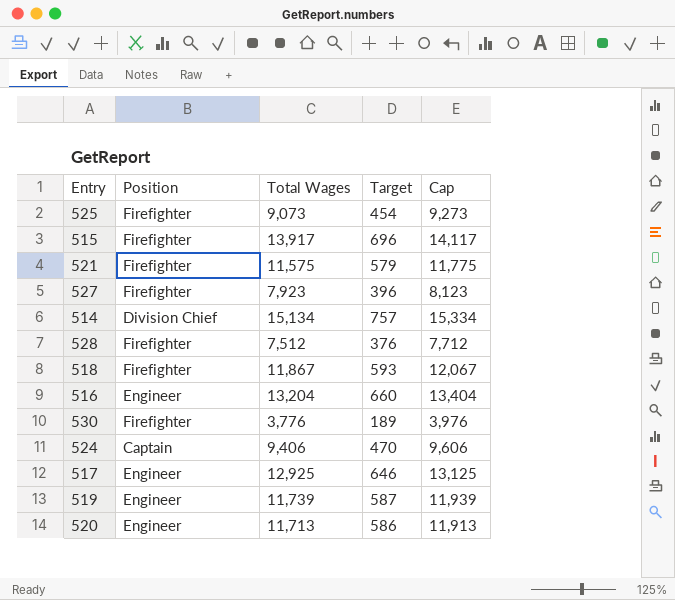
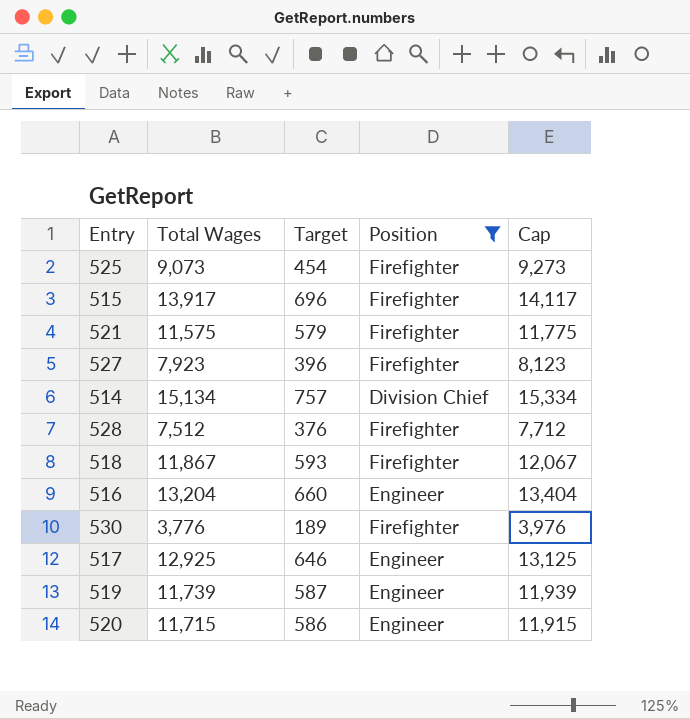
filter: none -> Position != Captain
column Position | position: 2 -> 4
520 | Total Wages: 11,713 -> 11,715
520 | Cap: 11,913 -> 11,915

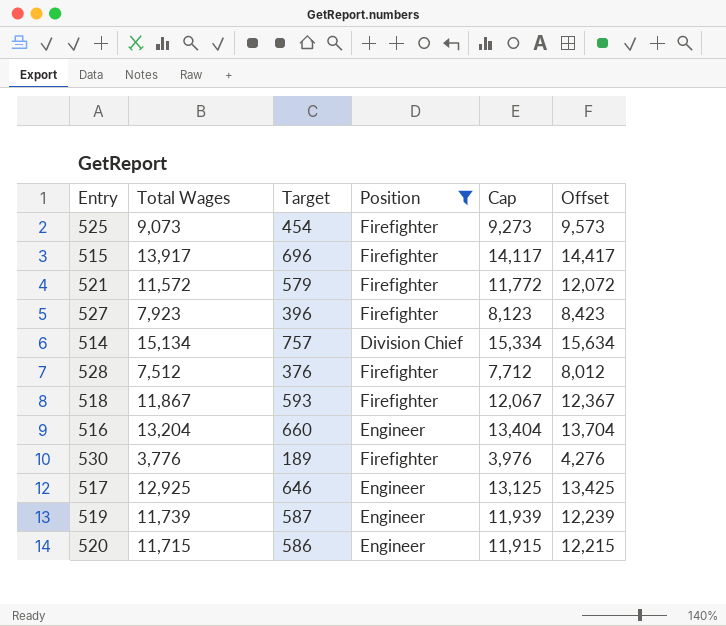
column Offset | formula: none -> [Total Wages] + 500
521 | Total Wages: 11,575 -> 11,572
521 | Cap: 11,775 -> 11,772

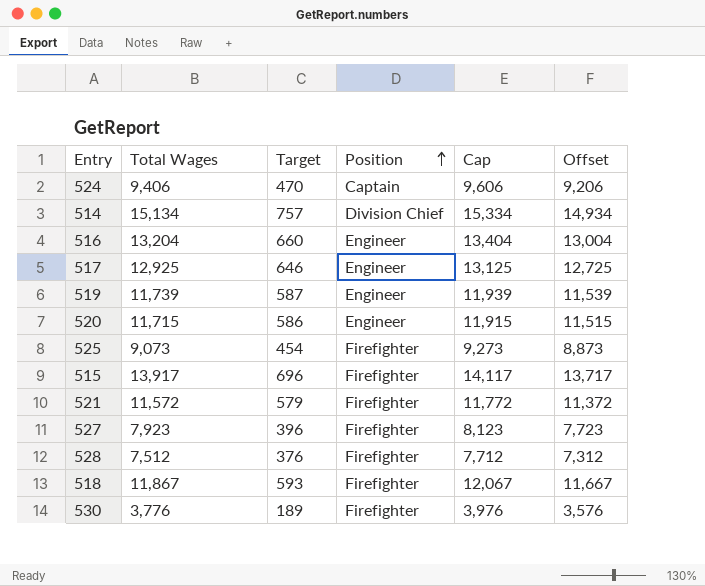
filter: Position != Captain -> none
row order: none -> Position ascending
column Offset | formula: [Total Wages] + 500 -> [Total Wages] - 200

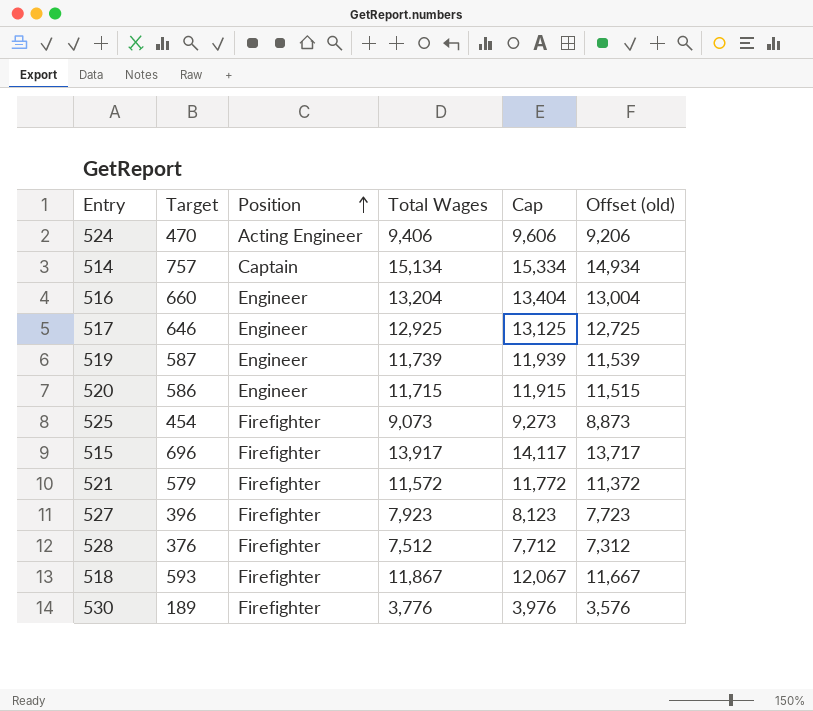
column Total Wages | position: 2 -> 4
column name: Offset -> Offset (old)
524 | Position: Captain -> Acting Engineer
514 | Position: Division Chief -> Captain

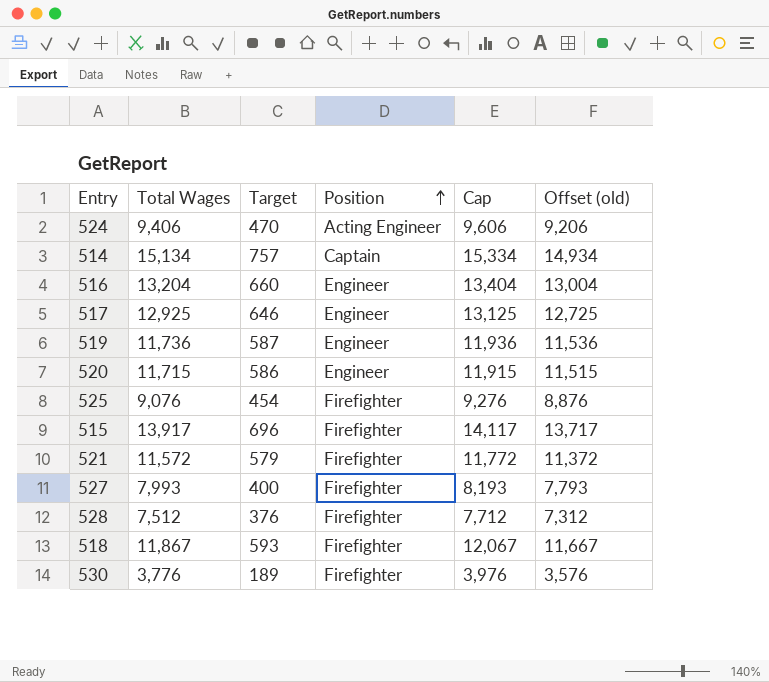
column Total Wages | position: 4 -> 2
519 | Total Wages: 11,739 -> 11,736
519 | Cap: 11,939 -> 11,936
519 | Offset (old): 11,539 -> 11,536
525 | Total Wages: 9,073 -> 9,076
525 | Cap: 9,273 -> 9,276
525 | Offset (old): 8,873 -> 8,876
527 | Total Wages: 7,923 -> 7,993
527 | Target: 396 -> 400
527 | Cap: 8,123 -> 8,193
527 | Offset (old): 7,723 -> 7,793

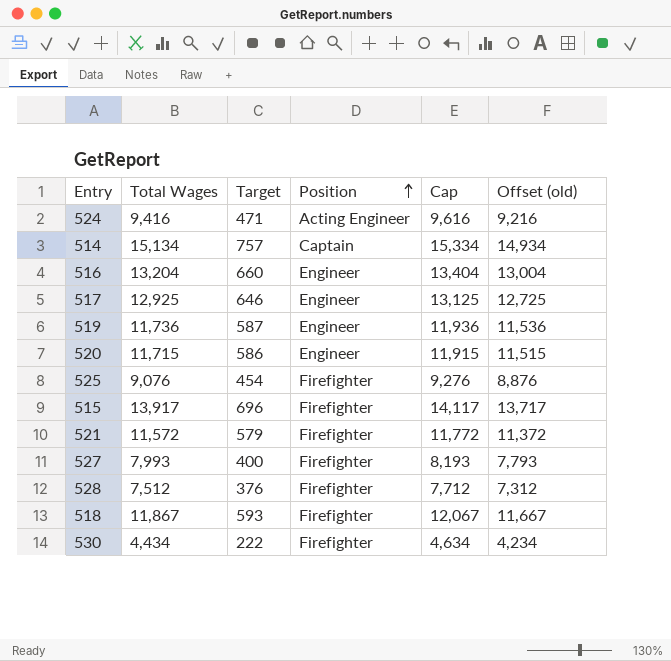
524 | Total Wages: 9,406 -> 9,416
524 | Target: 470 -> 471
524 | Cap: 9,606 -> 9,616
524 | Offset (old): 9,206 -> 9,216
530 | Total Wages: 3,776 -> 4,434
530 | Target: 189 -> 222
530 | Cap: 3,976 -> 4,634
530 | Offset (old): 3,576 -> 4,234

